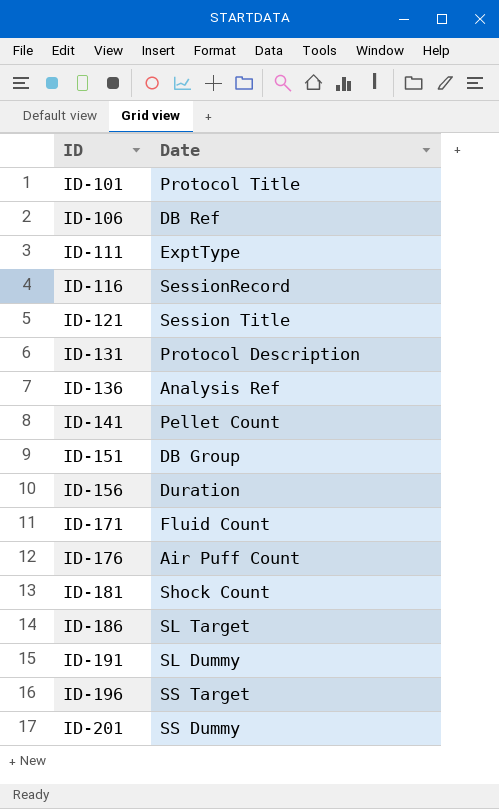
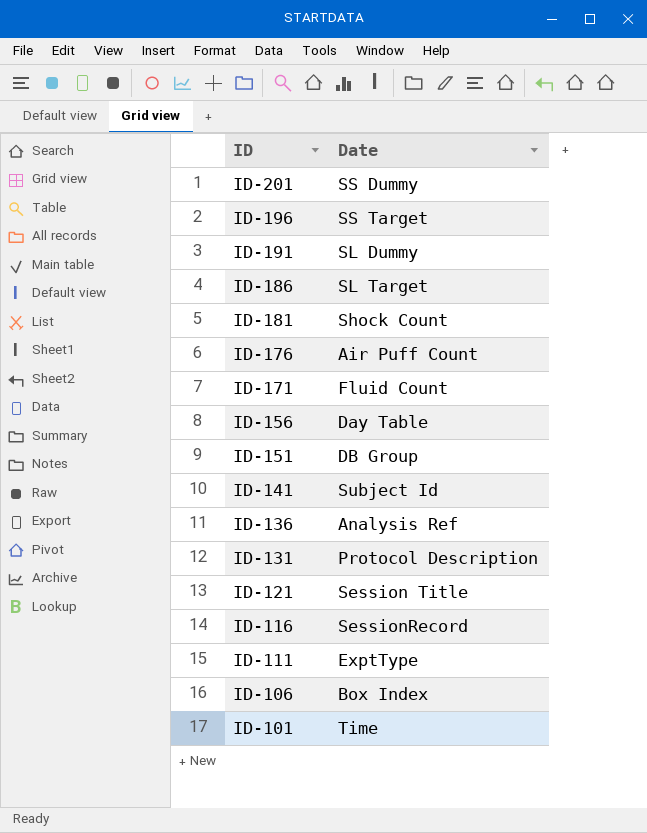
row order: ID ascending -> ID descending
ID-156 | Date: Duration -> Day Table
ID-141 | Date: Pellet Count -> Subject Id
ID-106 | Date: DB Ref -> Box Index
ID-101 | Date: Protocol Title -> Time

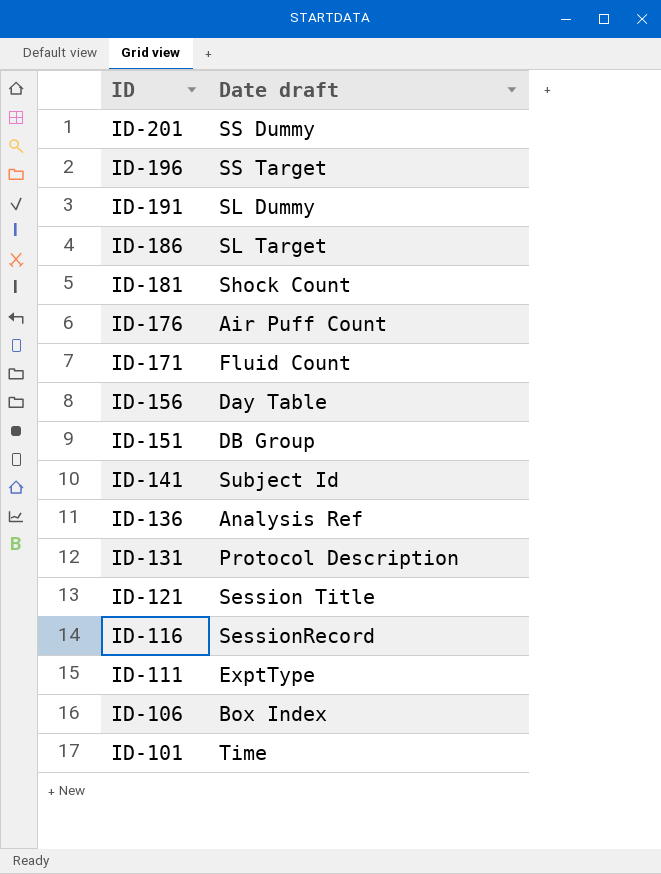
column name: Date -> Date draft

